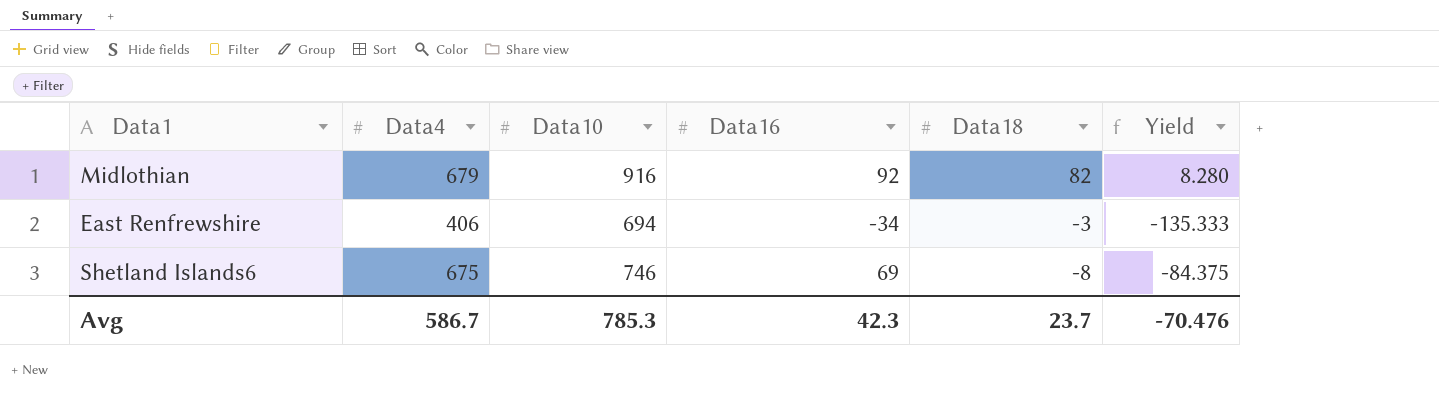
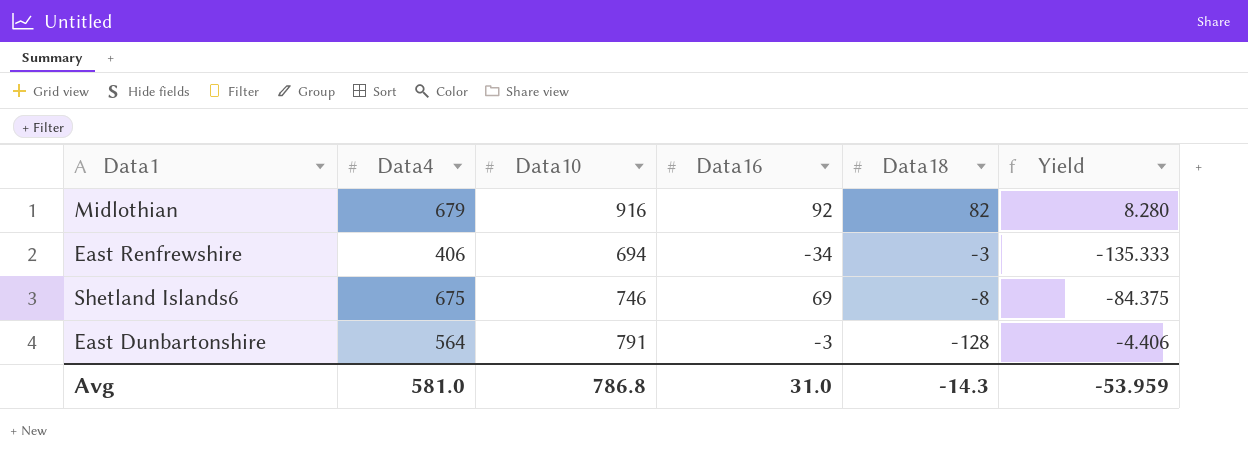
row East Dunbartonshire: none -> 564 | 791 | -3 | -128 | -4.406
Avg | Data4: 586.7 -> 581.0
Avg | Data10: 785.3 -> 786.8
Avg | Data16: 42.3 -> 31.0
Avg | Data18: 23.7 -> -14.3
Avg | Yield: -70.476 -> -53.959

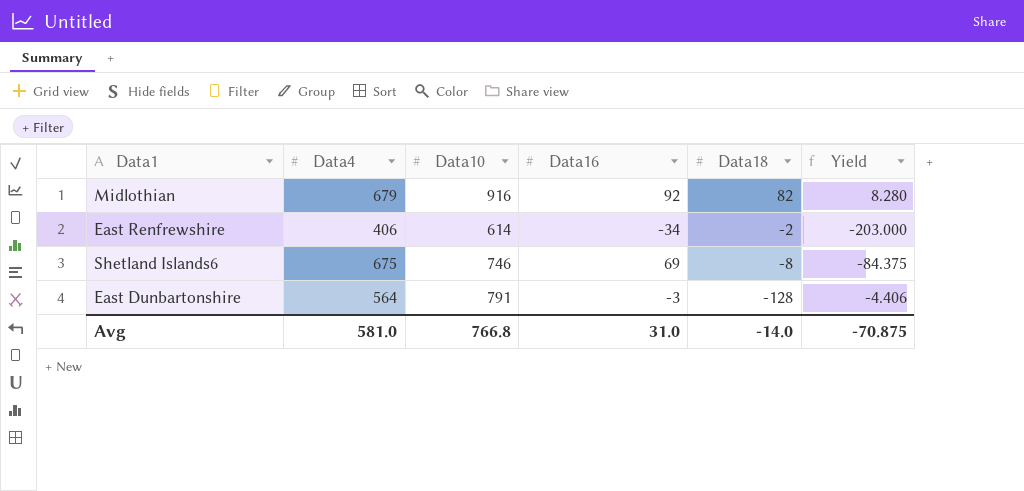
East Renfrewshire | Data10: 694 -> 614
East Renfrewshire | Data18: -3 -> -2
East Renfrewshire | Yield: -135.333 -> -203.000
Avg | Data10: 786.8 -> 766.8
Avg | Data18: -14.3 -> -14.0
Avg | Yield: -53.959 -> -70.875

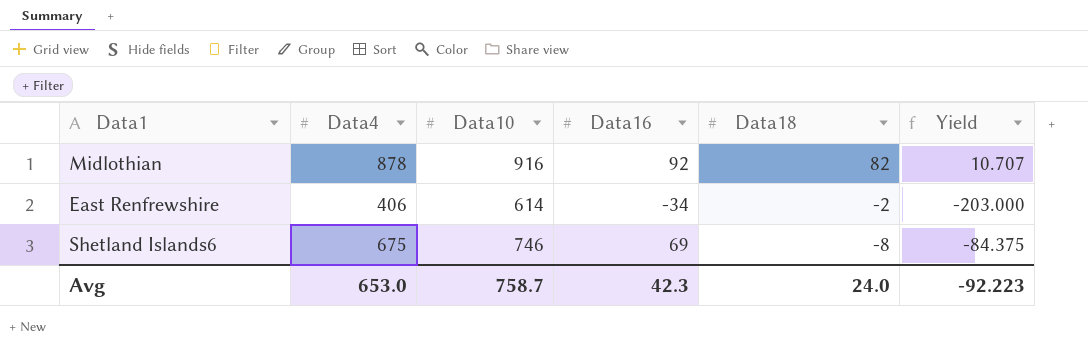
row East Dunbartonshire: 564 | 791 | -3 | -128 | -4.406 -> none
Midlothian | Data4: 679 -> 878
Midlothian | Yield: 8.280 -> 10.707
Avg | Data4: 581.0 -> 653.0
Avg | Data10: 766.8 -> 758.7
Avg | Data16: 31.0 -> 42.3
Avg | Data18: -14.0 -> 24.0
Avg | Yield: -70.875 -> -92.223

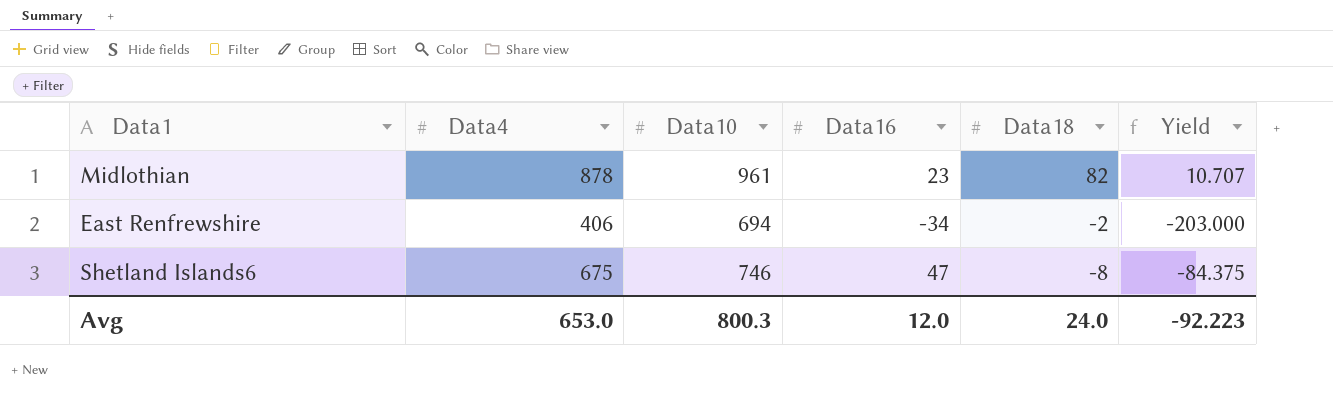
Midlothian | Data10: 916 -> 961
Midlothian | Data16: 92 -> 23
East Renfrewshire | Data10: 614 -> 694
Shetland Islands6 | Data16: 69 -> 47
Avg | Data10: 758.7 -> 800.3
Avg | Data16: 42.3 -> 12.0

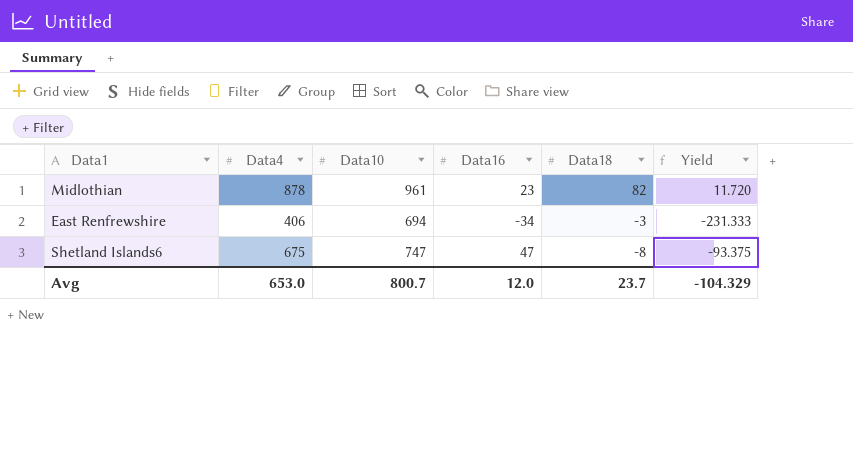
column Yield | formula: [Data4] / [Data18] -> [Data10] / [Data18]
East Renfrewshire | Data18: -2 -> -3
Shetland Islands6 | Data10: 746 -> 747
Avg | Data10: 800.3 -> 800.7
Avg | Data18: 24.0 -> 23.7
Avg | Yield: -92.223 -> -104.329

